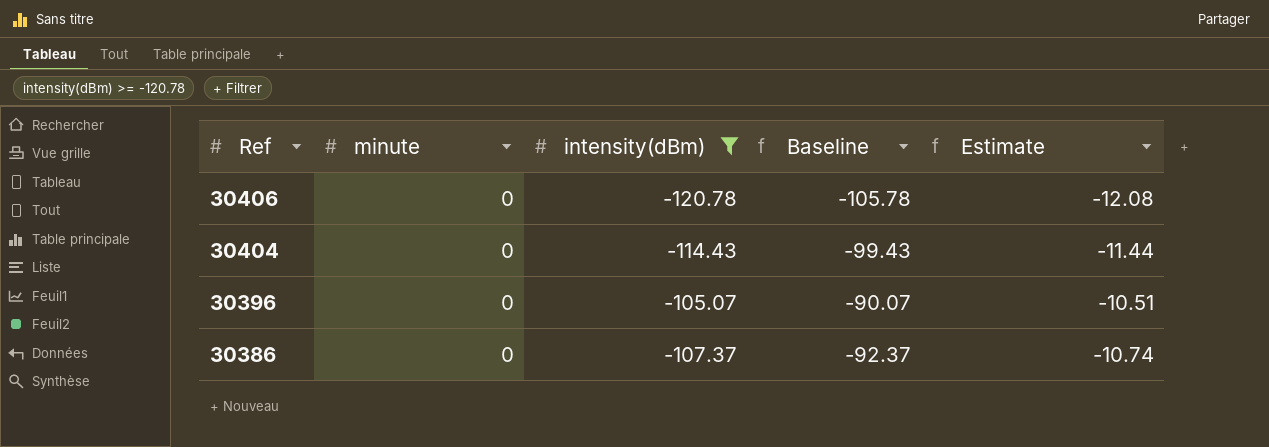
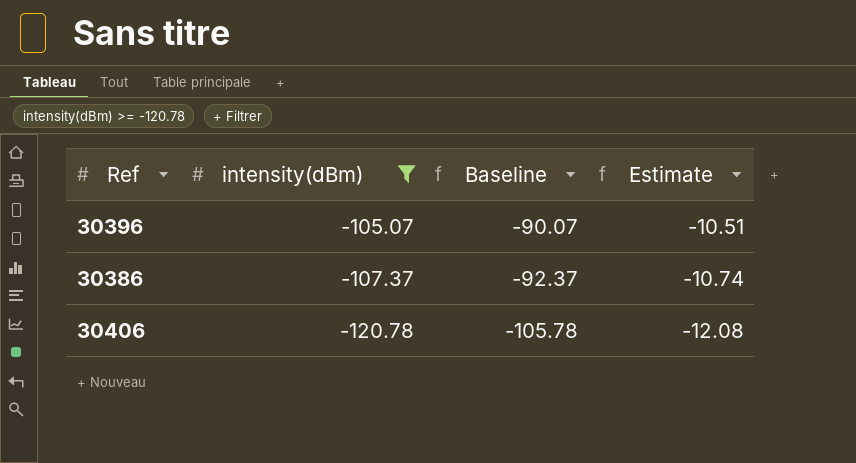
row order: Ref descending -> intensity(dBm) descending
column minute | position: 2 -> none
row 30404: 0 | -114.43 | -99.43 | -11.44 -> none

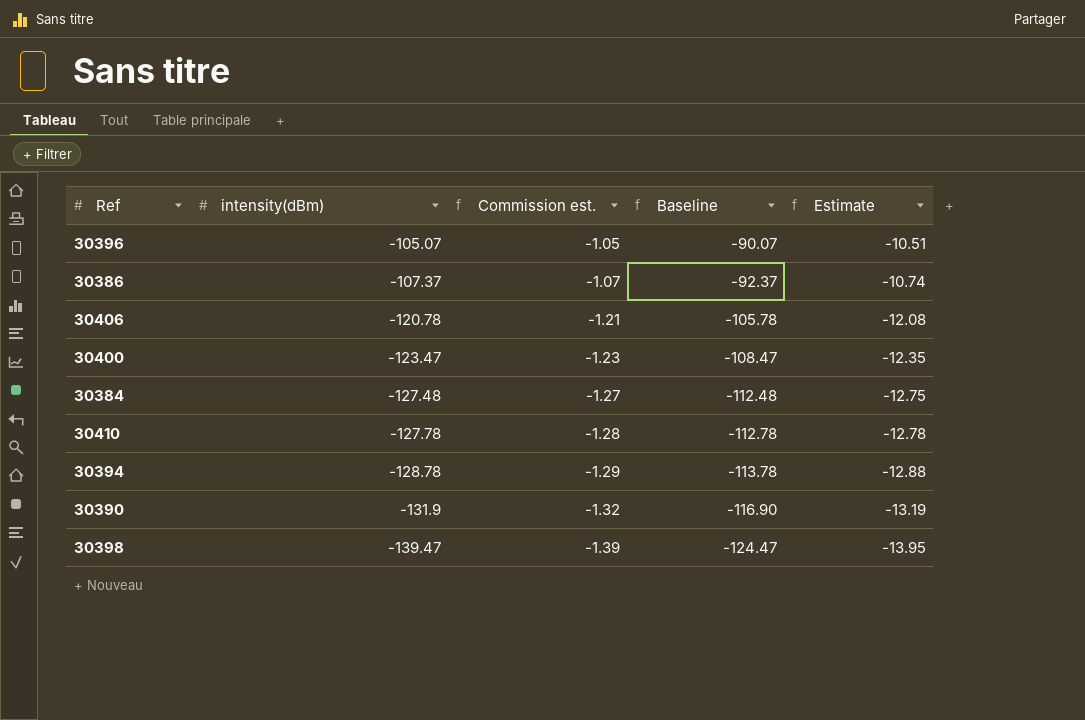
filter: intensity(dBm) >= -120.78 -> none
column Commission est. | formula: none -> [intensity(dBm)] * 0.01

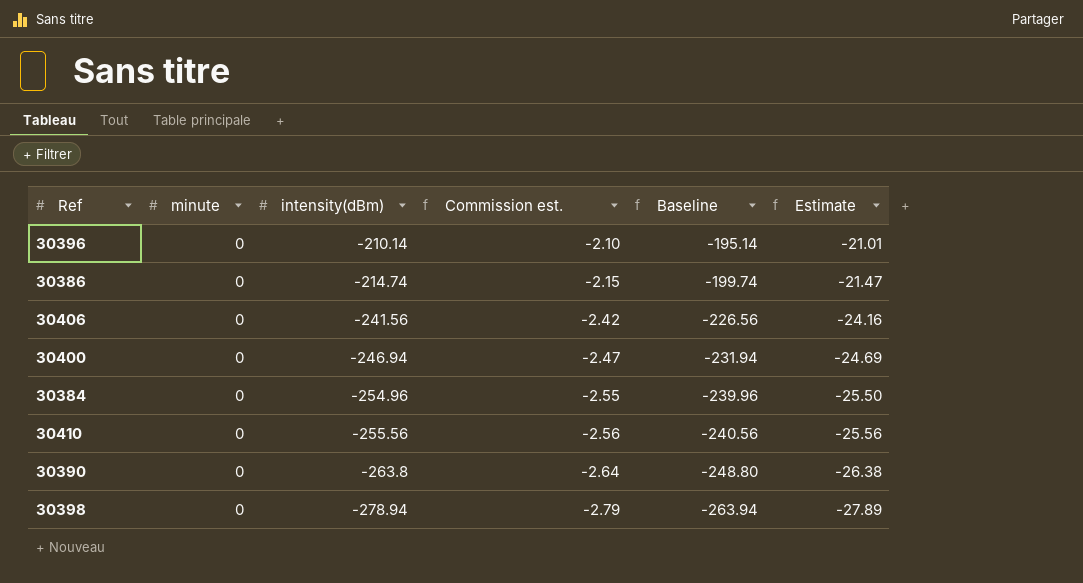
column minute | position: none -> 2
row 30394: -128.78 | -1.29 | -113.78 | -12.88 -> none
30396 | intensity(dBm): -105.07 -> -210.14
30396 | Commission est.: -1.05 -> -2.10
30396 | Baseline: -90.07 -> -195.14
30396 | Estimate: -10.51 -> -21.01
30386 | intensity(dBm): -107.37 -> -214.74
30386 | Commission est.: -1.07 -> -2.15
30386 | Baseline: -92.37 -> -199.74
30386 | Estimate: -10.74 -> -21.47
30406 | intensity(dBm): -120.78 -> -241.56
30406 | Commission est.: -1.21 -> -2.42
30406 | Baseline: -105.78 -> -226.56
30406 | Estimate: -12.08 -> -24.16
30400 | intensity(dBm): -123.47 -> -246.94
30400 | Commission est.: -1.23 -> -2.47
30400 | Baseline: -108.47 -> -231.94
30400 | Estimate: -12.35 -> -24.69
30384 | intensity(dBm): -127.48 -> -254.96
30384 | Commission est.: -1.27 -> -2.55
30384 | Baseline: -112.48 -> -239.96
30384 | Estimate: -12.75 -> -25.50
30410 | intensity(dBm): -127.78 -> -255.56
30410 | Commission est.: -1.28 -> -2.56
30410 | Baseline: -112.78 -> -240.56
30410 | Estimate: -12.78 -> -25.56
30390 | intensity(dBm): -131.9 -> -263.8
30390 | Commission est.: -1.32 -> -2.64
30390 | Baseline: -116.90 -> -248.80
30390 | Estimate: -13.19 -> -26.38
30398 | intensity(dBm): -139.47 -> -278.94
30398 | Commission est.: -1.39 -> -2.79
30398 | Baseline: -124.47 -> -263.94
30398 | Estimate: -13.95 -> -27.89

